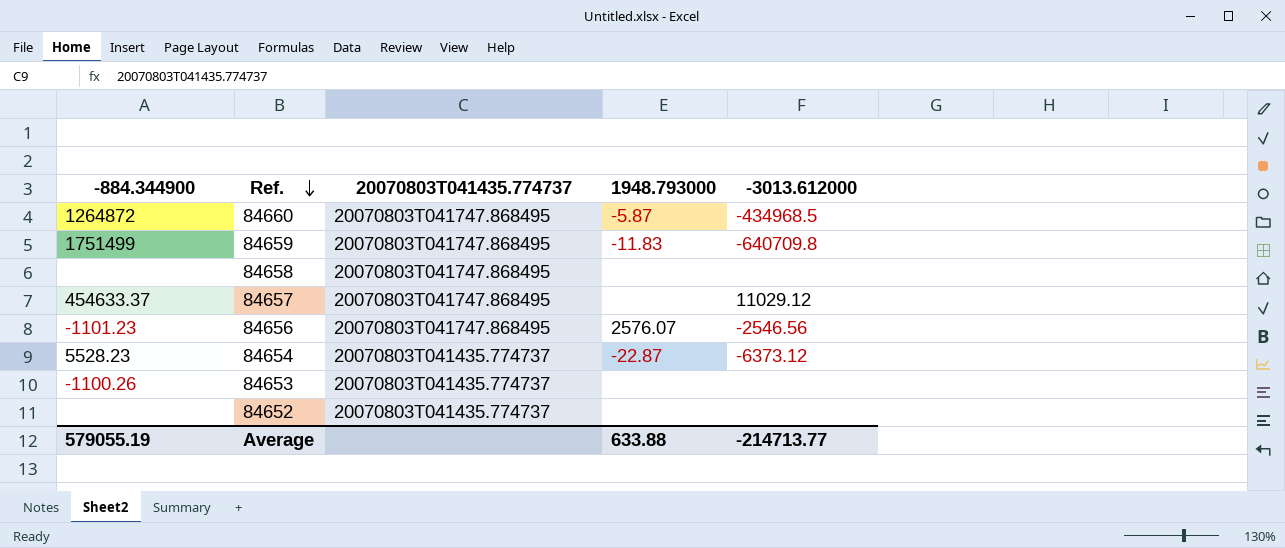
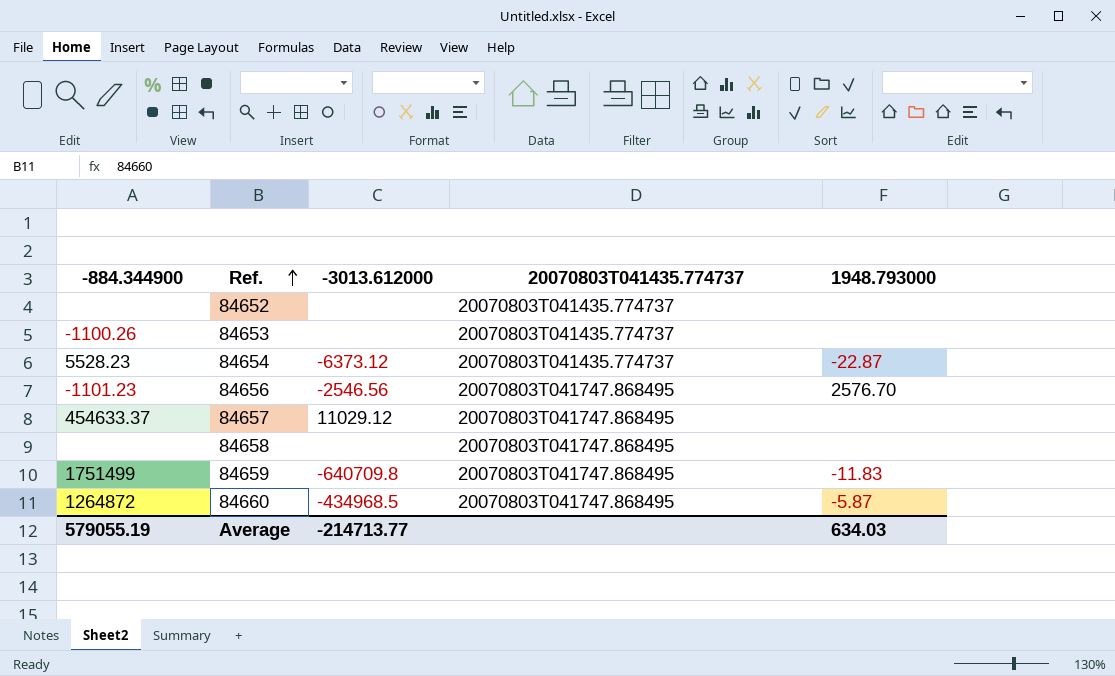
row order: Ref. descending -> Ref. ascending
column -3013.612000 | position: 5 -> 3
84656 | 1948.793000: 2576.07 -> 2576.70
Average | 1948.793000: 633.88 -> 634.03

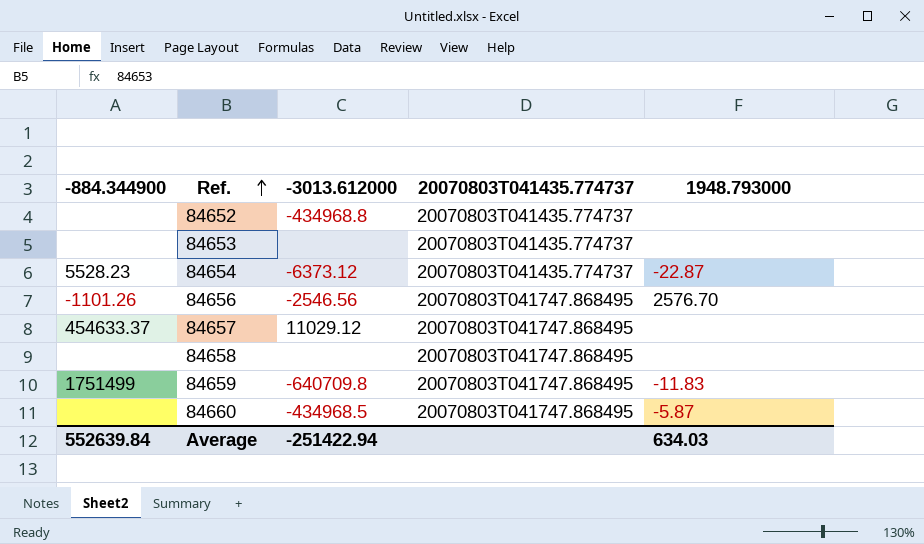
84652 | -3013.612000: none -> -434968.8
84653 | -884.344900: -1100.26 -> none
84656 | -884.344900: -1101.23 -> -1101.26
84660 | -884.344900: 1264872 -> none
Average | -884.344900: 579055.19 -> 552639.84
Average | -3013.612000: -214713.77 -> -251422.94

